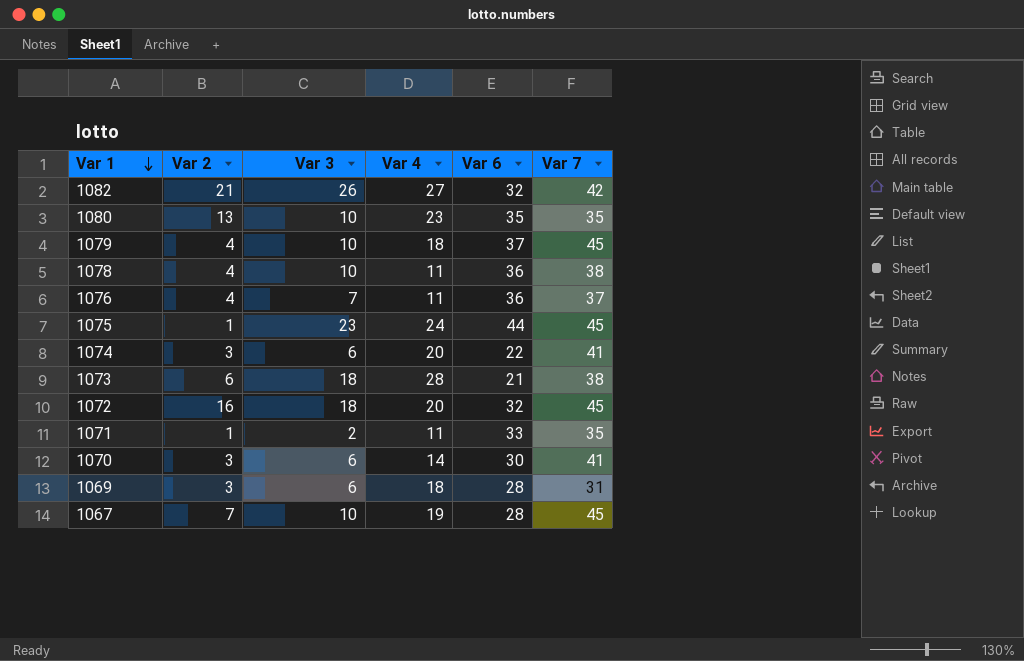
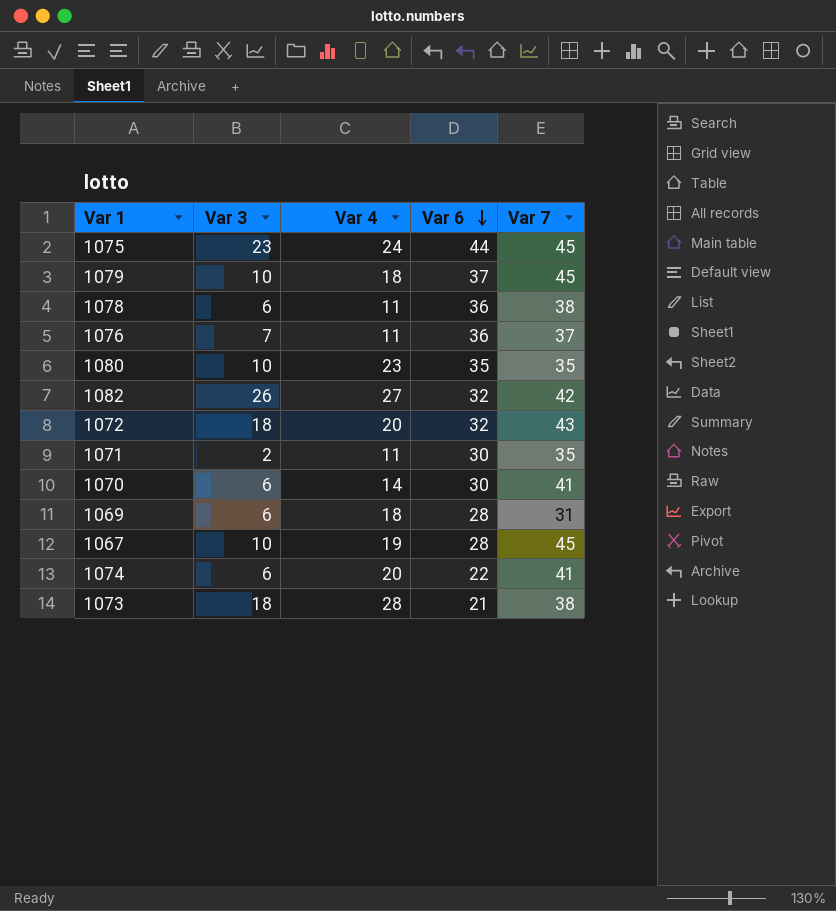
row order: Var 1 descending -> Var 6 descending
column Var 2 | position: 2 -> none
1078 | Var 3: 10 -> 6
1072 | Var 7: 45 -> 43
1071 | Var 6: 33 -> 30

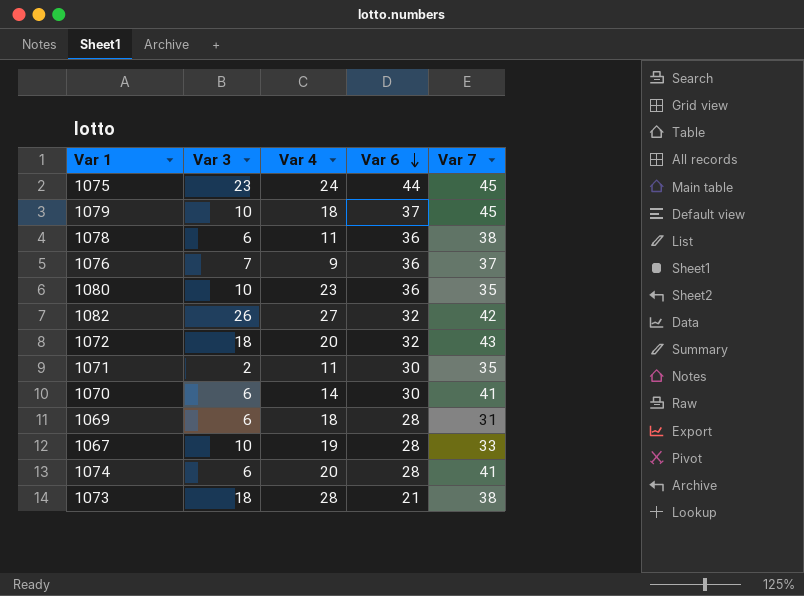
1076 | Var 4: 11 -> 9
1080 | Var 6: 35 -> 36
1067 | Var 7: 45 -> 33
1074 | Var 6: 22 -> 28

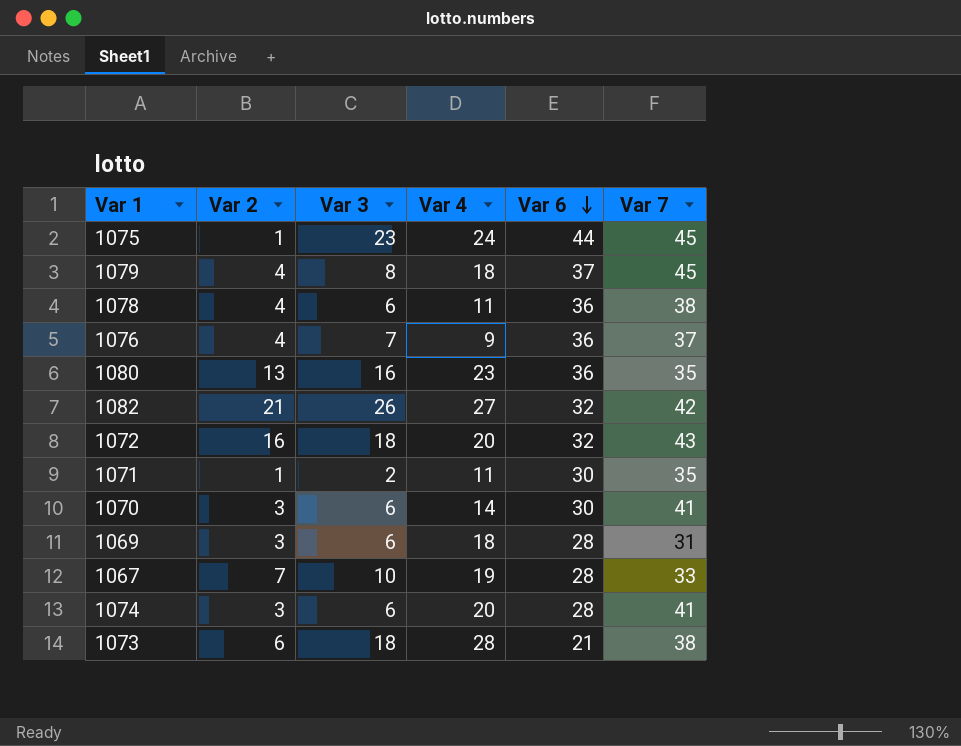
column Var 2 | position: none -> 2
1079 | Var 3: 10 -> 8
1080 | Var 3: 10 -> 16

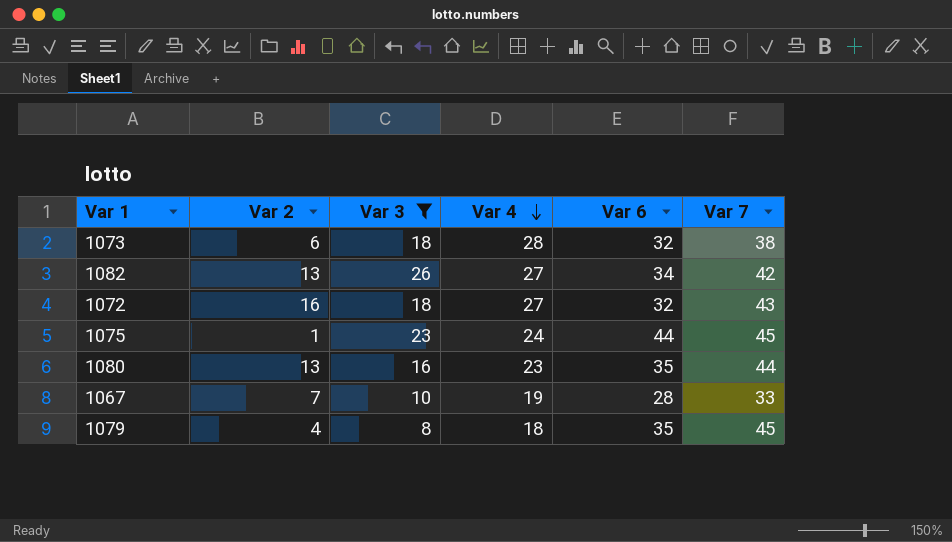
filter: none -> Var 3 >= 8
row order: Var 6 descending -> Var 4 descending
1073 | Var 6: 21 -> 32
1082 | Var 2: 21 -> 13
1082 | Var 6: 32 -> 34
1072 | Var 4: 20 -> 27
1080 | Var 6: 36 -> 35
1080 | Var 7: 35 -> 44
1079 | Var 6: 37 -> 35

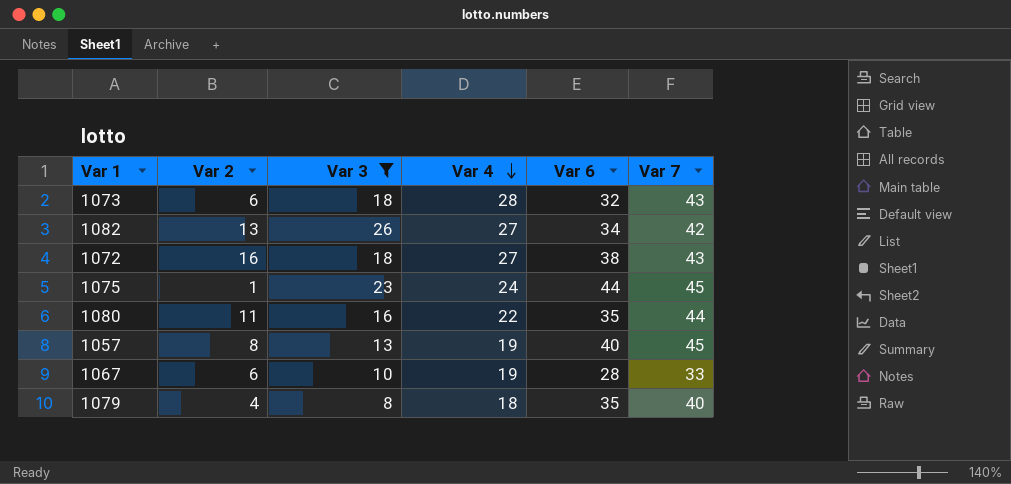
1073 | Var 7: 38 -> 43
1072 | Var 6: 32 -> 38
1080 | Var 2: 13 -> 11
1080 | Var 4: 23 -> 22
row 1057: none -> 8 | 13 | 19 | 40 | 45
1067 | Var 2: 7 -> 6
1079 | Var 7: 45 -> 40

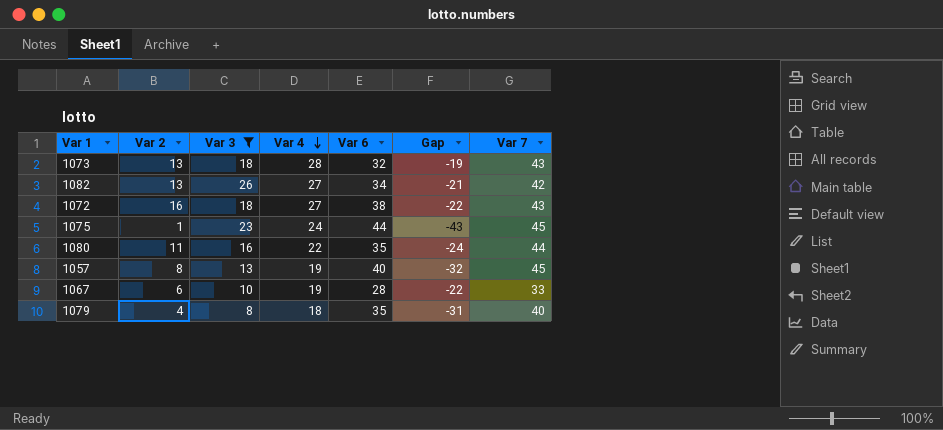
column Gap | formula: none -> [Var 2] - [Var 6]
1073 | Var 2: 6 -> 13

